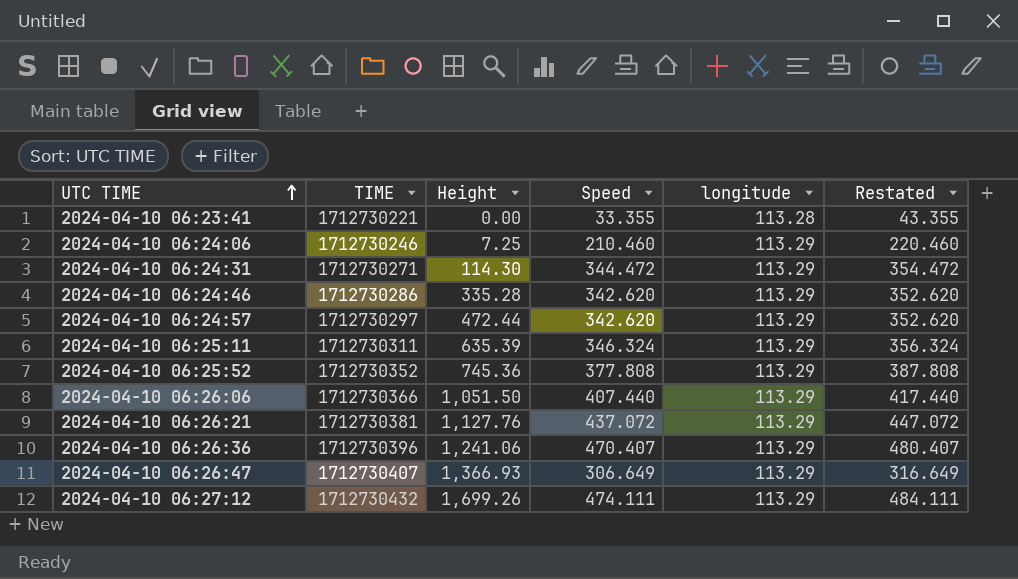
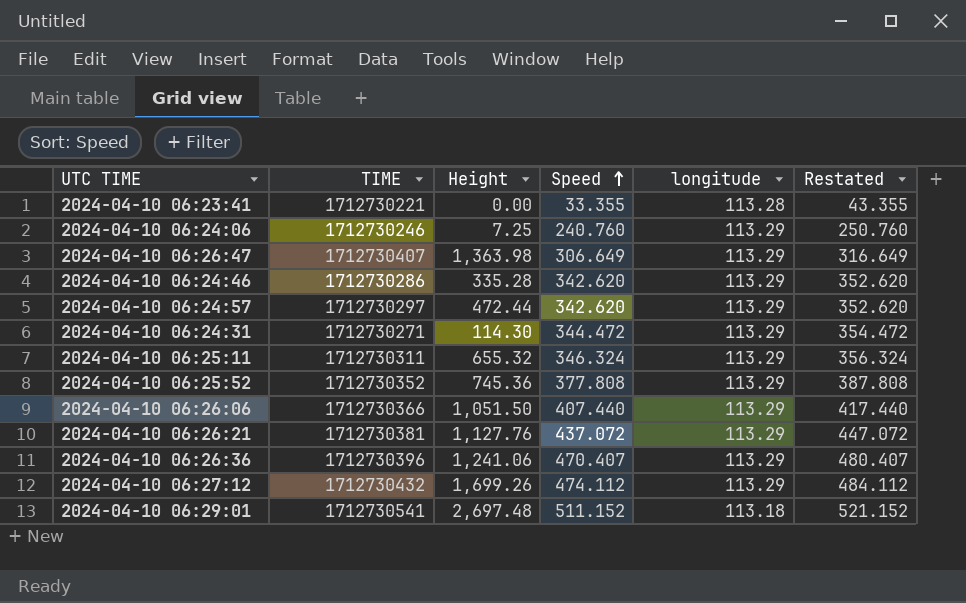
row order: UTC TIME ascending -> Speed ascending
2024-04-10 06:24:06 | Speed: 210.460 -> 240.760
2024-04-10 06:24:06 | Restated: 220.460 -> 250.760
2024-04-10 06:26:47 | Height: 1,366.93 -> 1,363.98
2024-04-10 06:25:11 | Height: 635.39 -> 655.32
2024-04-10 06:27:12 | Speed: 474.111 -> 474.112
2024-04-10 06:27:12 | Restated: 484.111 -> 484.112
row 2024-04-10 06:29:01: none -> 1712730541 | 2,697.48 | 511.152 | 113.18 | 521.152

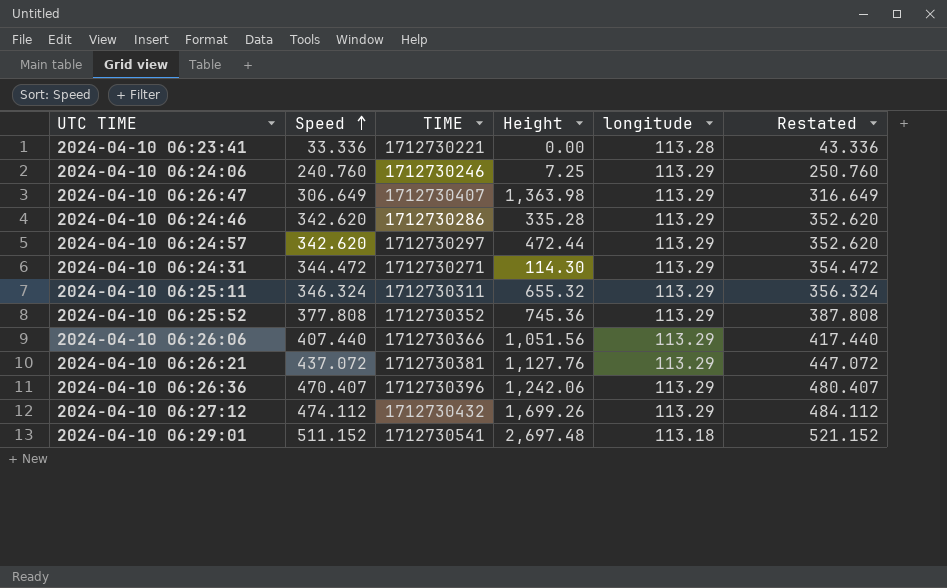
column Speed | position: 4 -> 2
2024-04-10 06:23:41 | Speed: 33.355 -> 33.336
2024-04-10 06:23:41 | Restated: 43.355 -> 43.336
2024-04-10 06:26:06 | Height: 1,051.50 -> 1,051.56
2024-04-10 06:26:36 | Height: 1,241.06 -> 1,242.06

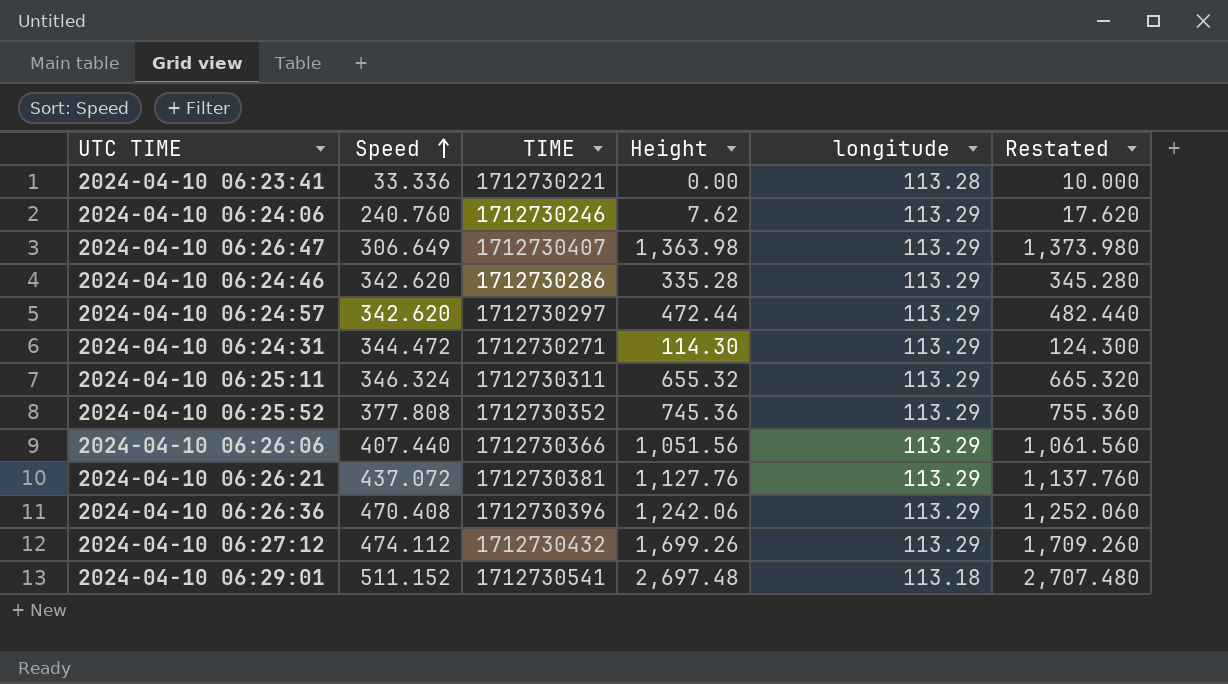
column Restated | formula: [Speed] + 10 -> [Height] + 10
2024-04-10 06:24:06 | Height: 7.25 -> 7.62
2024-04-10 06:26:36 | Speed: 470.407 -> 470.408

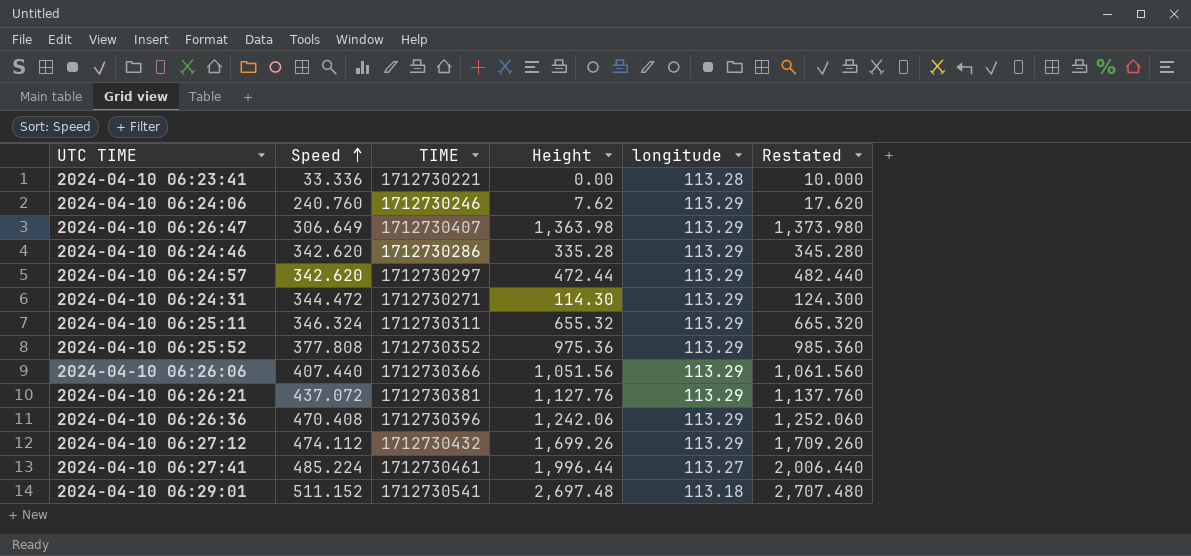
2024-04-10 06:25:52 | Height: 745.36 -> 975.36
2024-04-10 06:25:52 | Restated: 755.360 -> 985.360
row 2024-04-10 06:27:41: none -> 485.224 | 1712730461 | 1,996.44 | 113.27 | 2,006.440

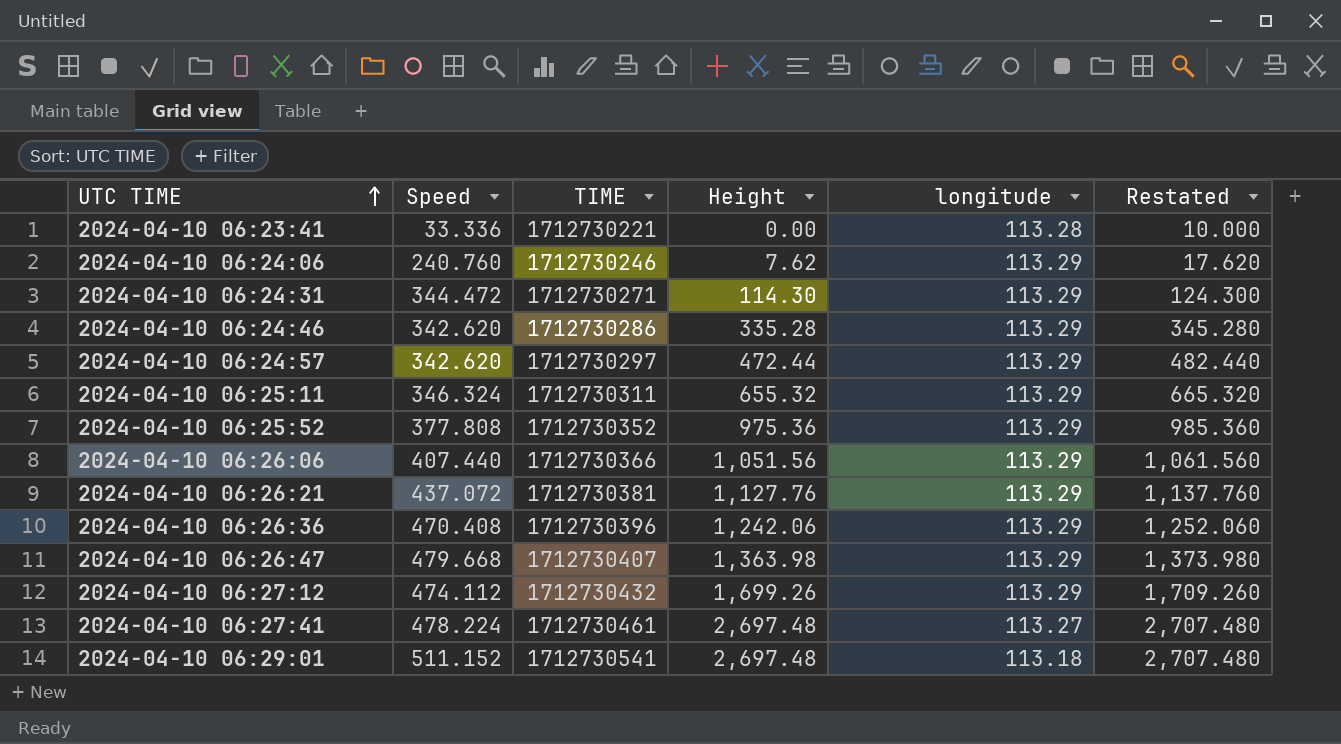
row order: Speed ascending -> UTC TIME ascending
2024-04-10 06:26:47 | Speed: 306.649 -> 479.668
2024-04-10 06:27:41 | Speed: 485.224 -> 478.224
2024-04-10 06:27:41 | Height: 1,996.44 -> 2,697.48
2024-04-10 06:27:41 | Restated: 2,006.440 -> 2,707.480

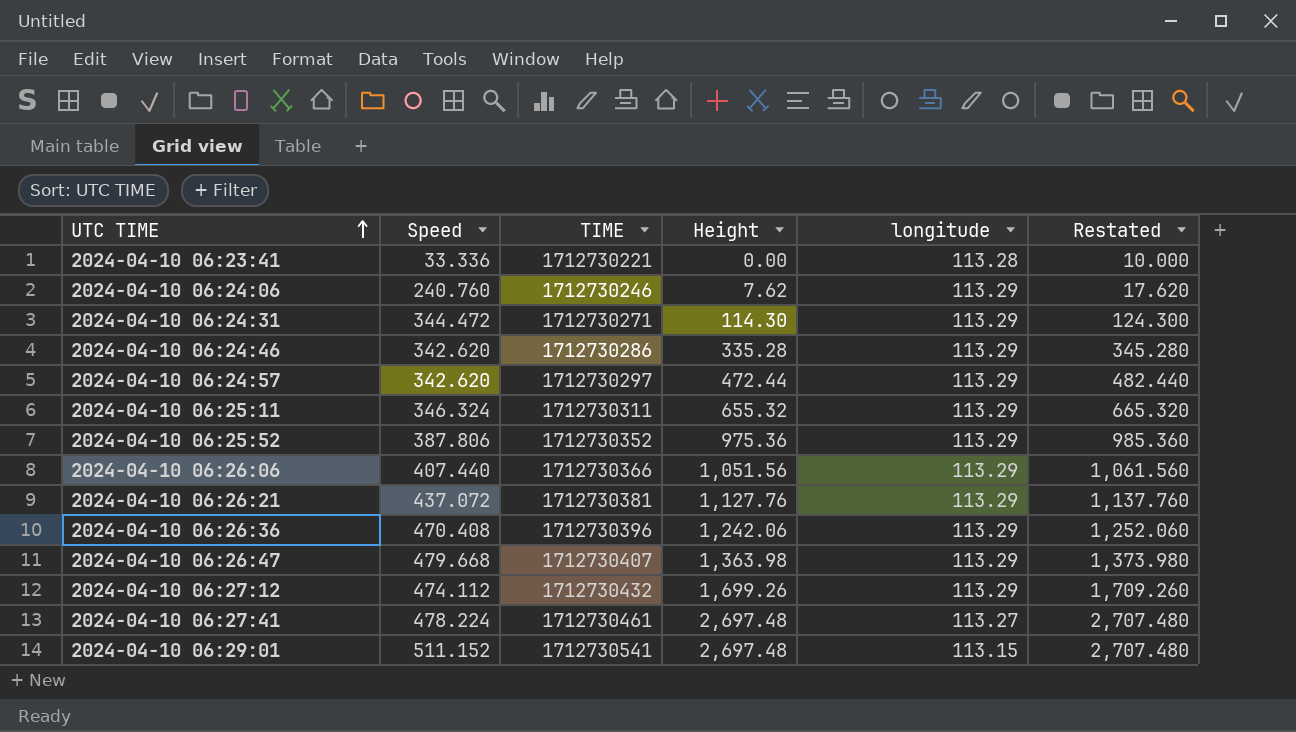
2024-04-10 06:25:52 | Speed: 377.808 -> 387.806
2024-04-10 06:29:01 | longitude: 113.18 -> 113.15

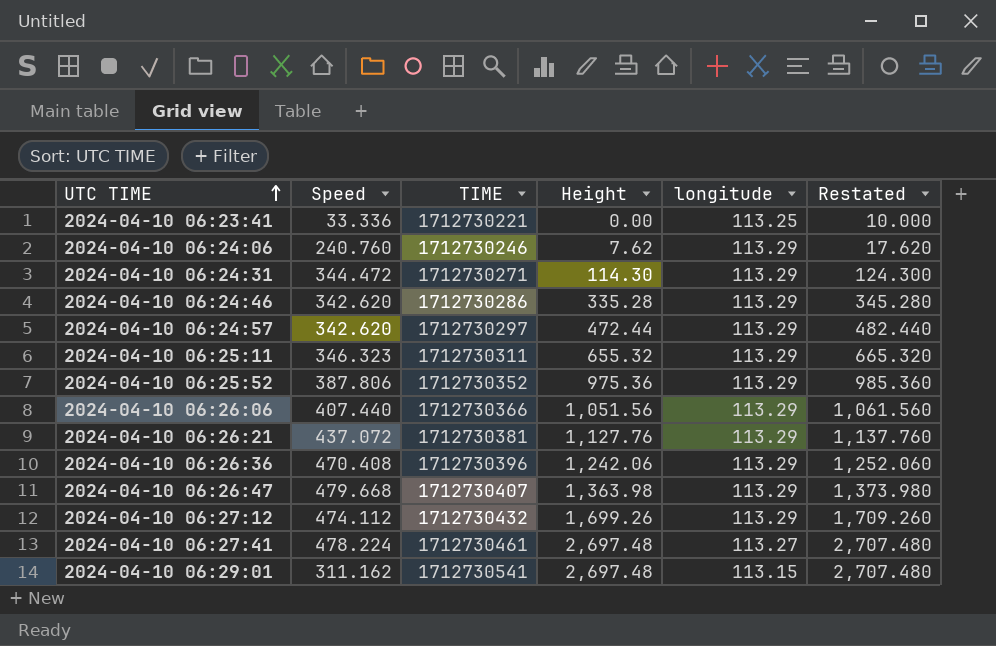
2024-04-10 06:23:41 | longitude: 113.28 -> 113.25
2024-04-10 06:25:11 | Speed: 346.324 -> 346.323
2024-04-10 06:29:01 | Speed: 511.152 -> 311.162

